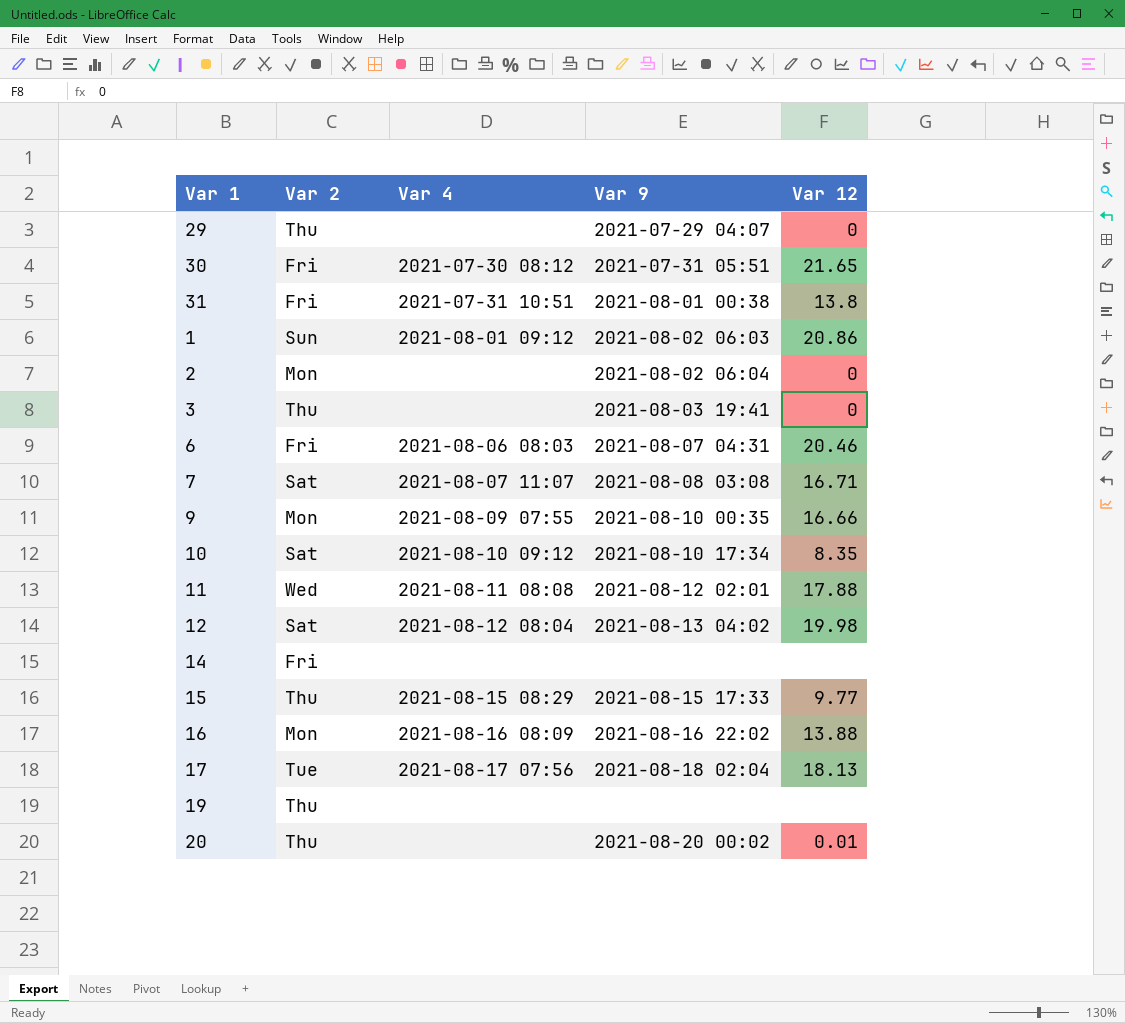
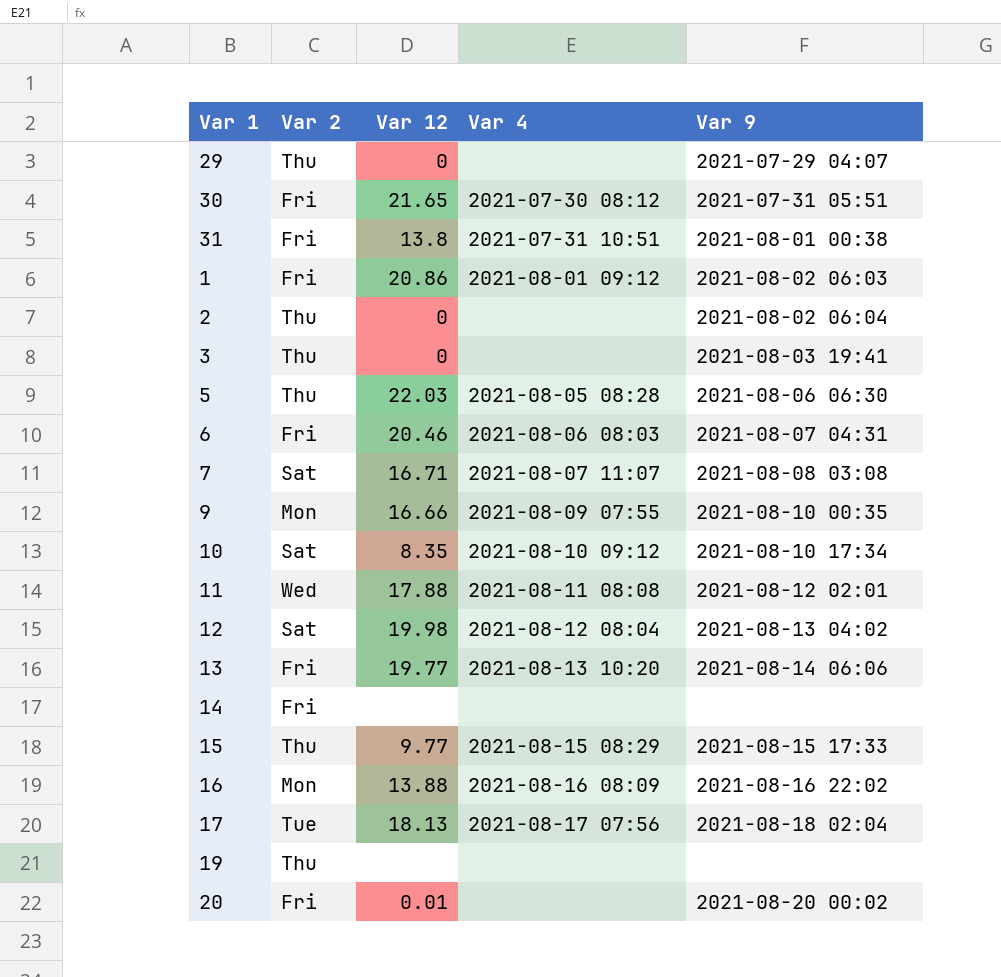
column Var 12 | position: 5 -> 3
1 | Var 2: Sun -> Fri
2 | Var 2: Mon -> Thu
row 5: none -> Thu | 22.03 | 2021-08-05 08:28 | 2021-08-06 06:30
row 13: none -> Fri | 19.77 | 2021-08-13 10:20 | 2021-08-14 06:06
20 | Var 2: Thu -> Fri

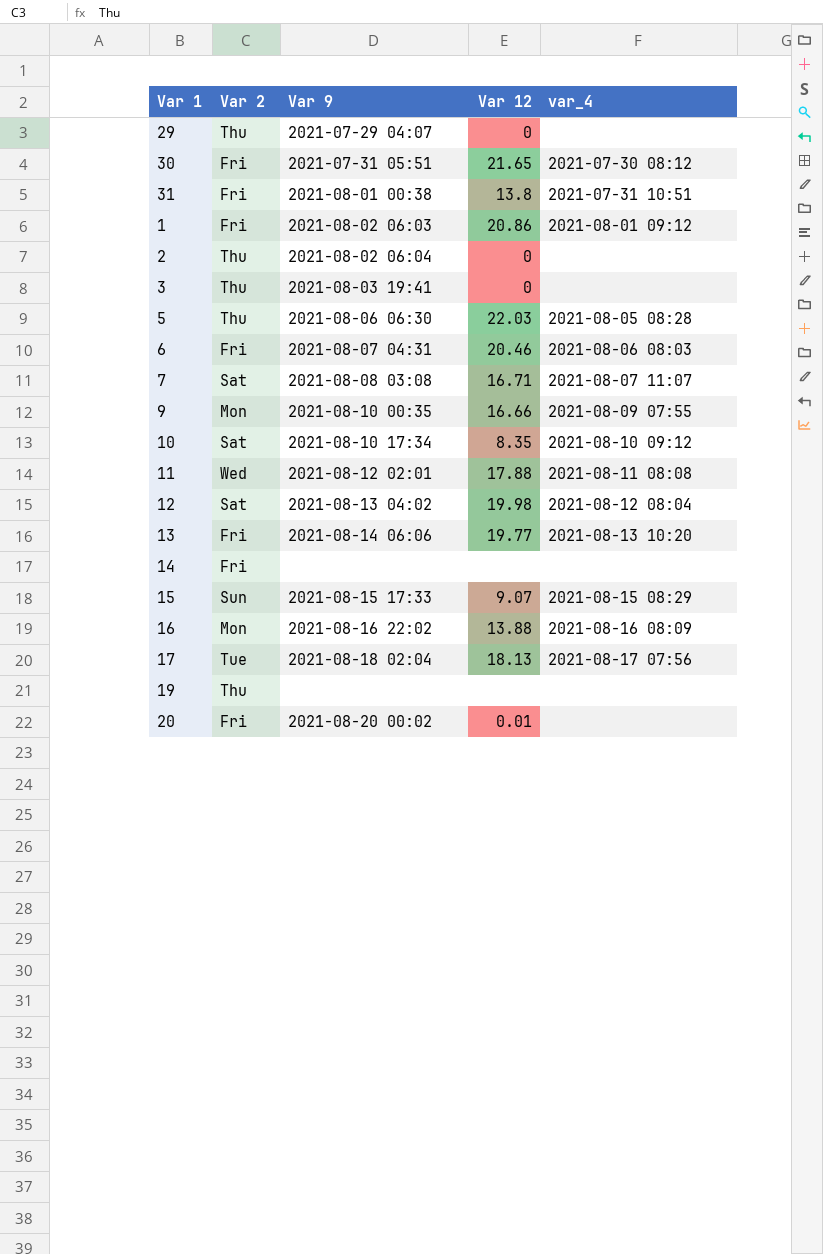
column Var 9 | position: 5 -> 3
column name: Var 4 -> var_4
15 | Var 2: Thu -> Sun
15 | Var 12: 9.77 -> 9.07

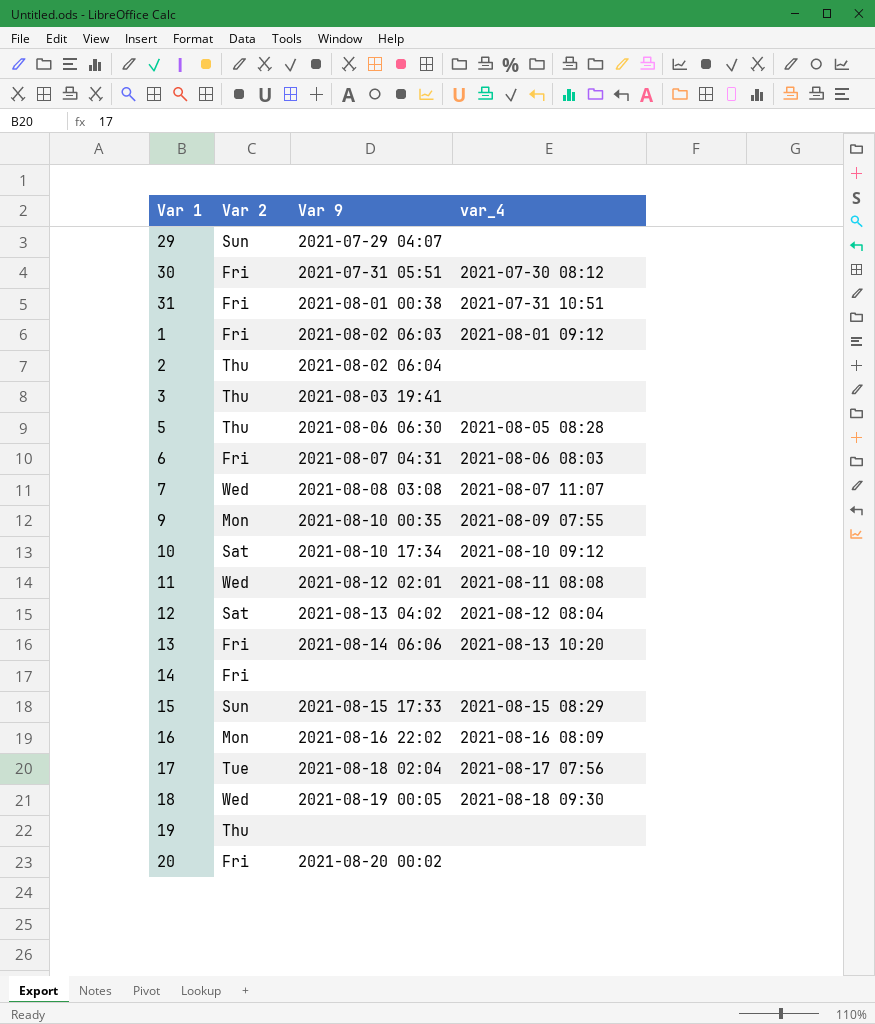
column Var 12 | position: 4 -> none
29 | Var 2: Thu -> Sun
7 | Var 2: Sat -> Wed
row 18: none -> Wed | 2021-08-19 00:05 | 2021-08-18 09:30

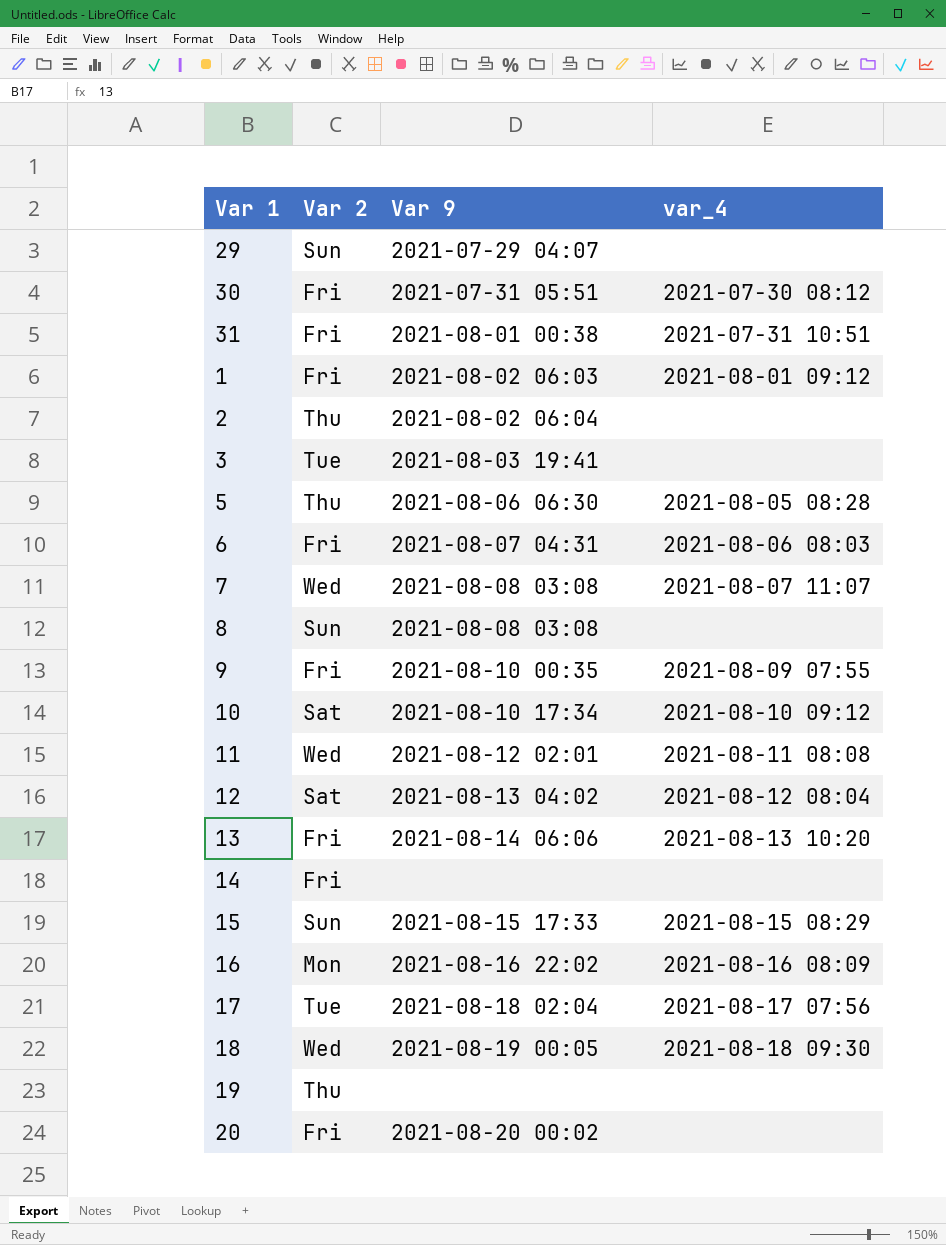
3 | Var 2: Thu -> Tue
row 8: none -> Sun | 2021-08-08 03:08 | none
9 | Var 2: Mon -> Fri

